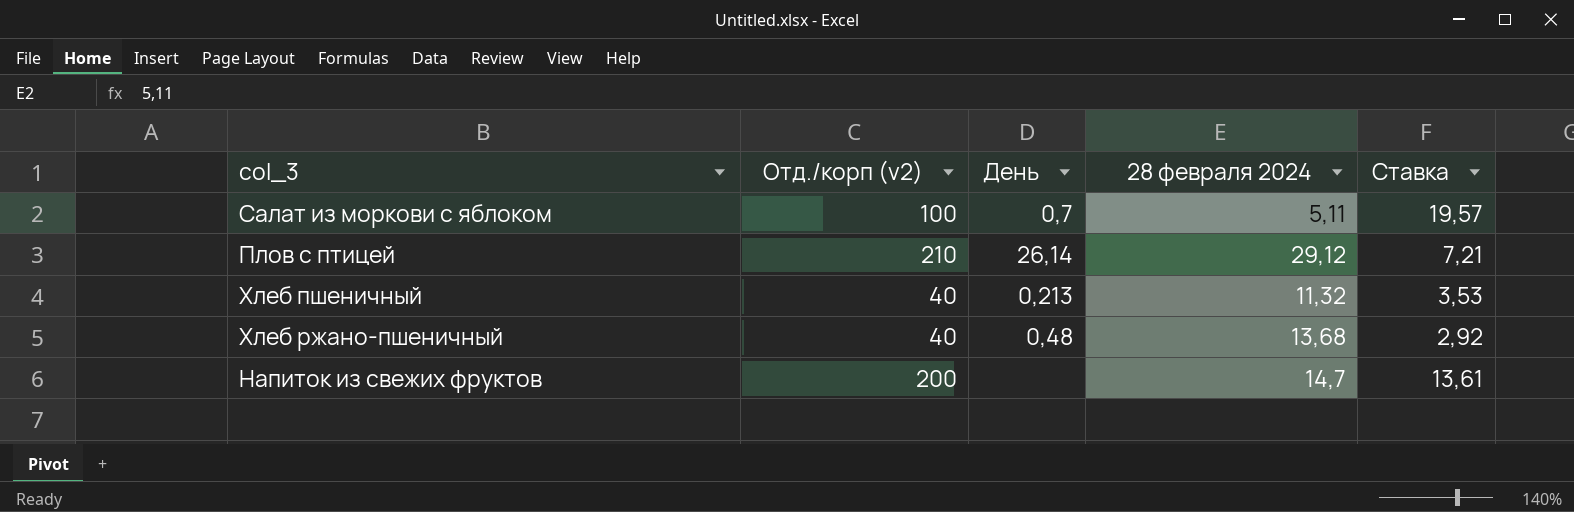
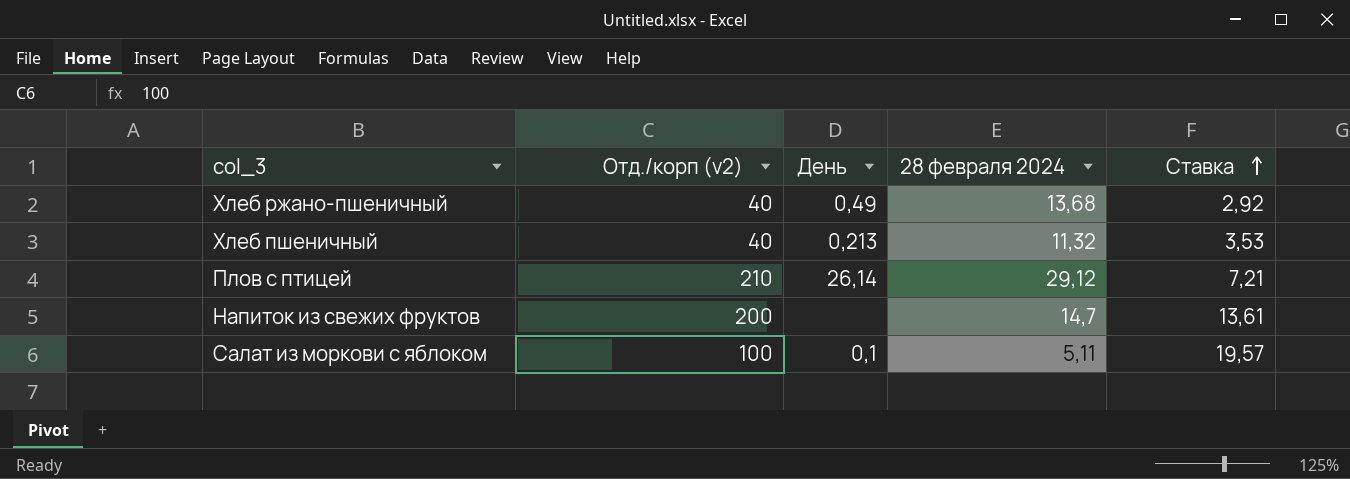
row order: none -> Ставка ascending
Хлеб ржано-пшеничный | День: 0,48 -> 0,49
Салат из моркови с яблоком | День: 0,7 -> 0,1

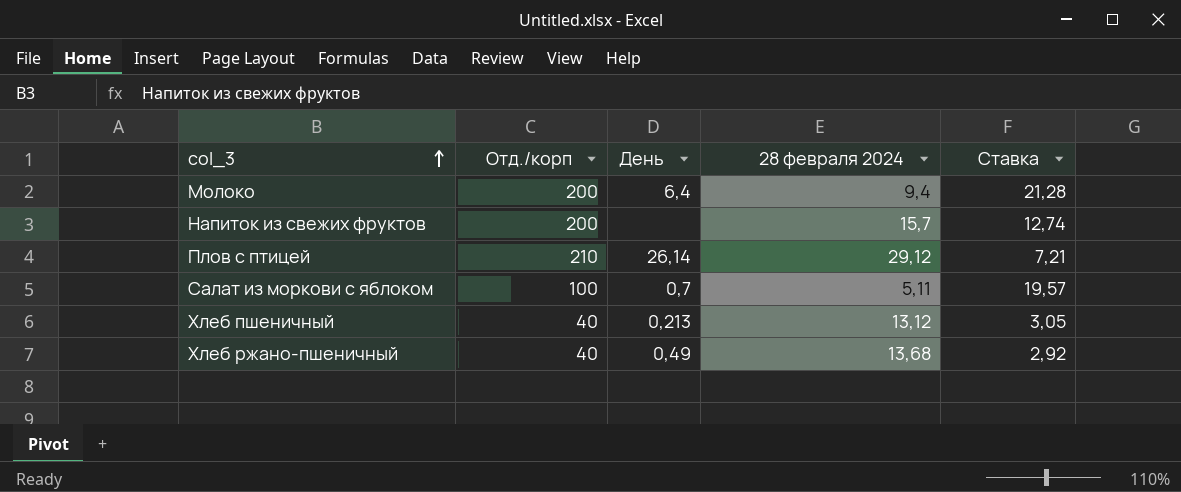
row order: Ставка ascending -> col_3 ascending
column name: Отд./корп (v2) -> Отд./корп
row Молоко: none -> 200 | 6,4 | 9,4 | 21,28
Напиток из свежих фруктов | 28 февраля 2024: 14,7 -> 15,7
Напиток из свежих фруктов | Ставка: 13,61 -> 12,74
Салат из моркови с яблоком | День: 0,1 -> 0,7
Хлеб пшеничный | 28 февраля 2024: 11,32 -> 13,12
Хлеб пшеничный | Ставка: 3,53 -> 3,05

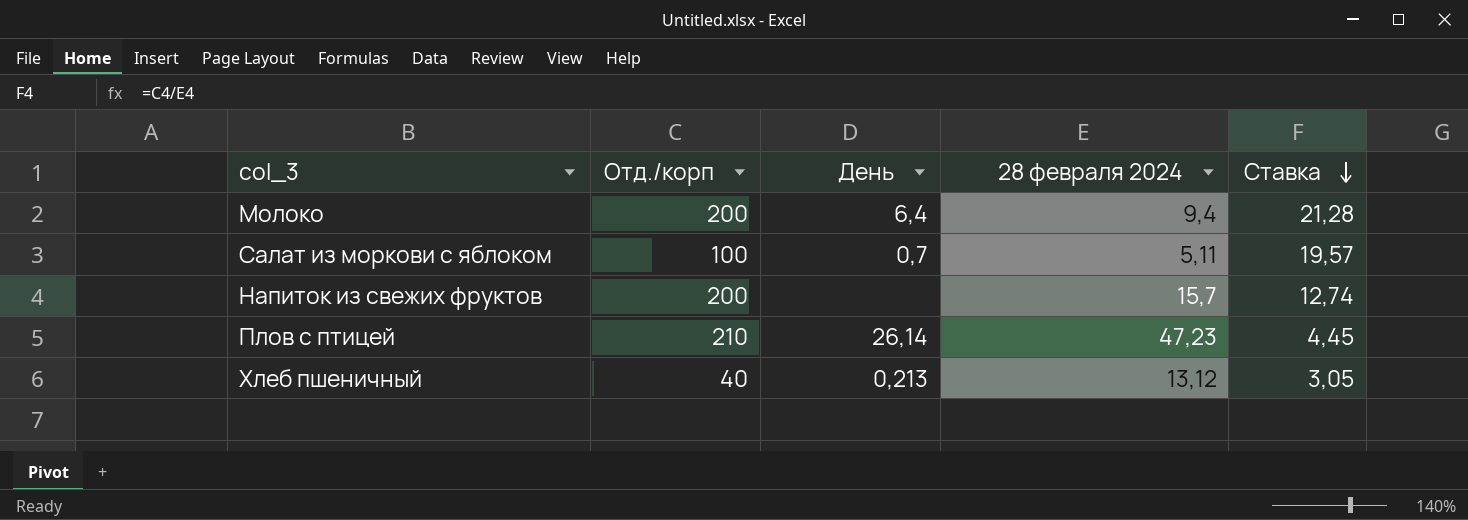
row order: col_3 ascending -> Ставка descending
row Хлеб ржано-пшеничный: 40 | 0,49 | 13,68 | 2,92 -> none
Плов с птицей | 28 февраля 2024: 29,12 -> 47,23
Плов с птицей | Ставка: 7,21 -> 4,45

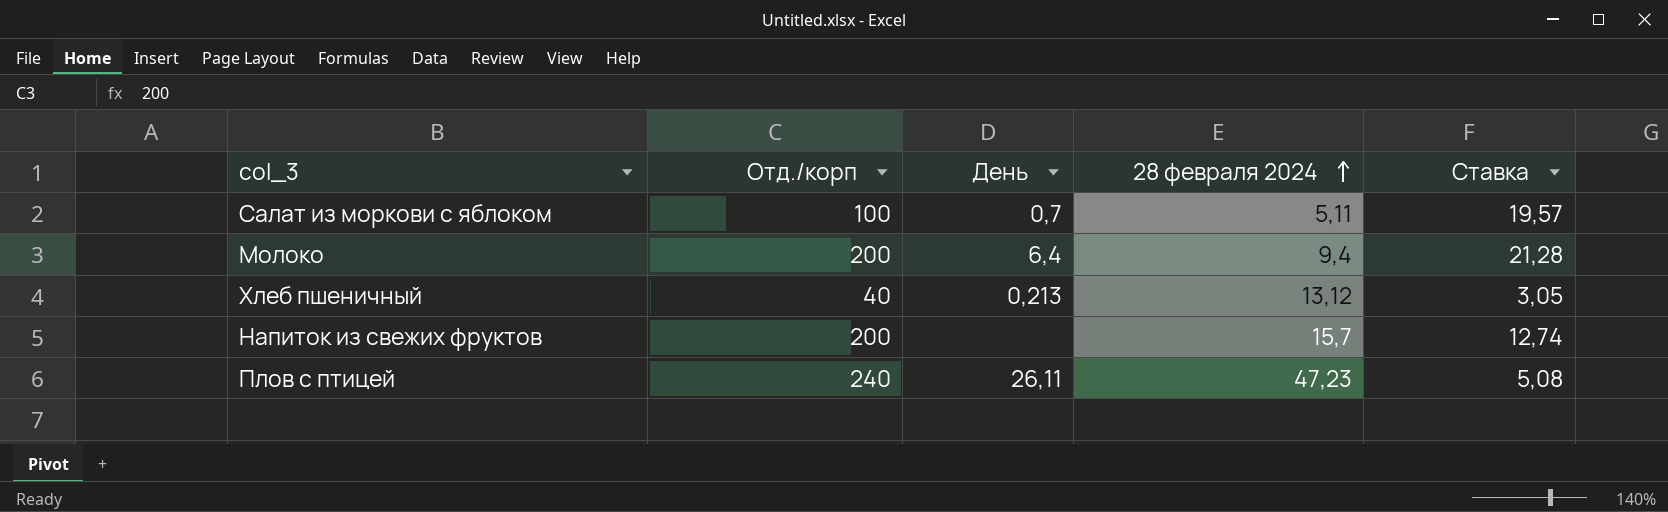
row order: Ставка descending -> 28 февраля 2024 ascending
Плов с птицей | Отд./корп: 210 -> 240
Плов с птицей | День: 26,14 -> 26,11
Плов с птицей | Ставка: 4,45 -> 5,08

